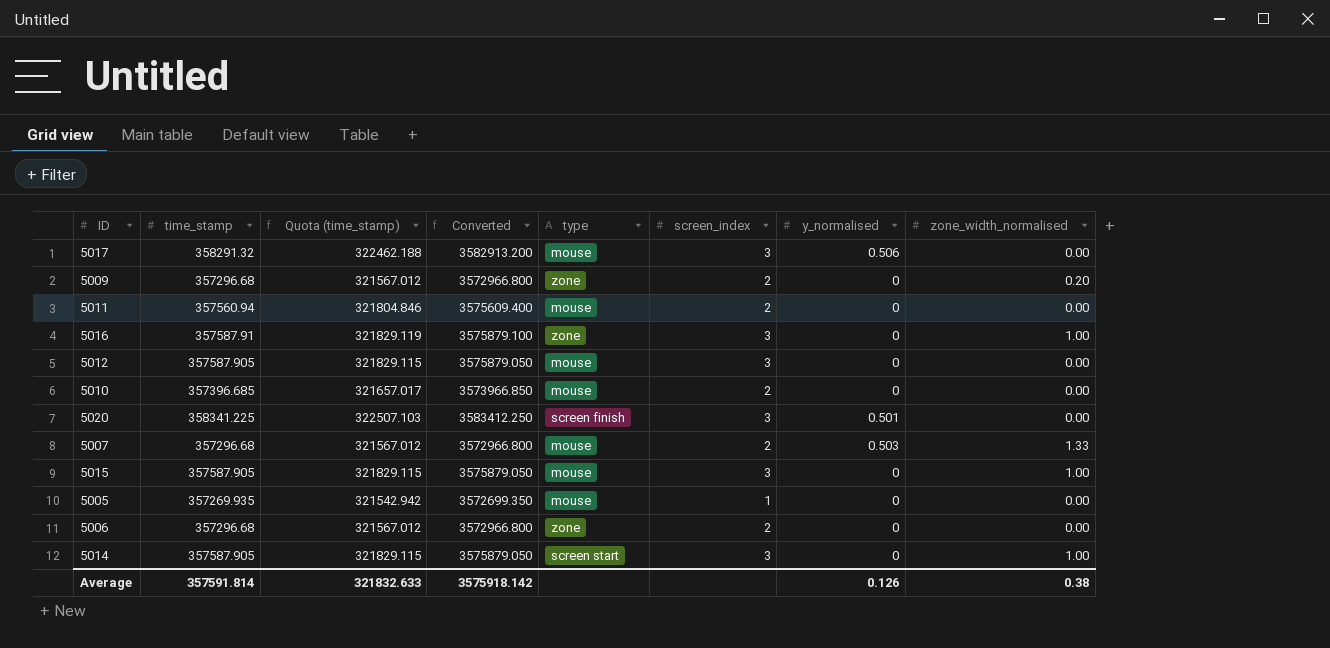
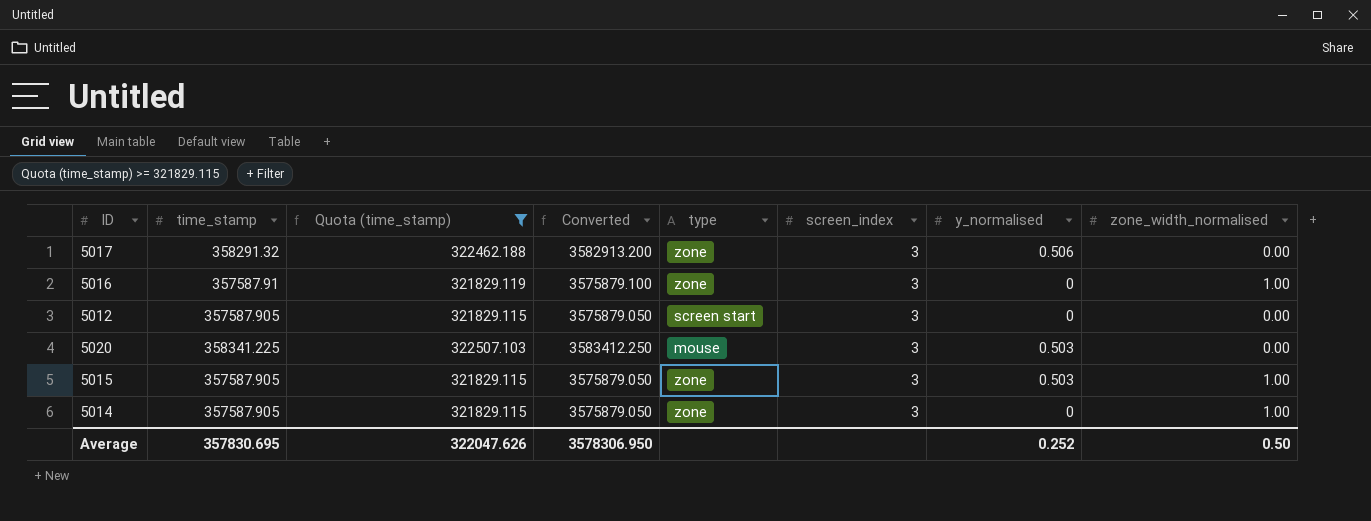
filter: none -> Quota (time_stamp) >= 321829.115
5017 | type: mouse -> zone
5012 | type: mouse -> screen start
5020 | type: screen finish -> mouse
5020 | y_normalised: 0.501 -> 0.503
5015 | type: mouse -> zone
5015 | y_normalised: 0 -> 0.503
5014 | type: screen start -> zone
Average | time_stamp: 357591.814 -> 357830.695
Average | Quota (time_stamp): 321832.633 -> 322047.626
Average | Converted: 3575918.142 -> 3578306.950
Average | y_normalised: 0.126 -> 0.252
Average | zone_width_normalised: 0.38 -> 0.50

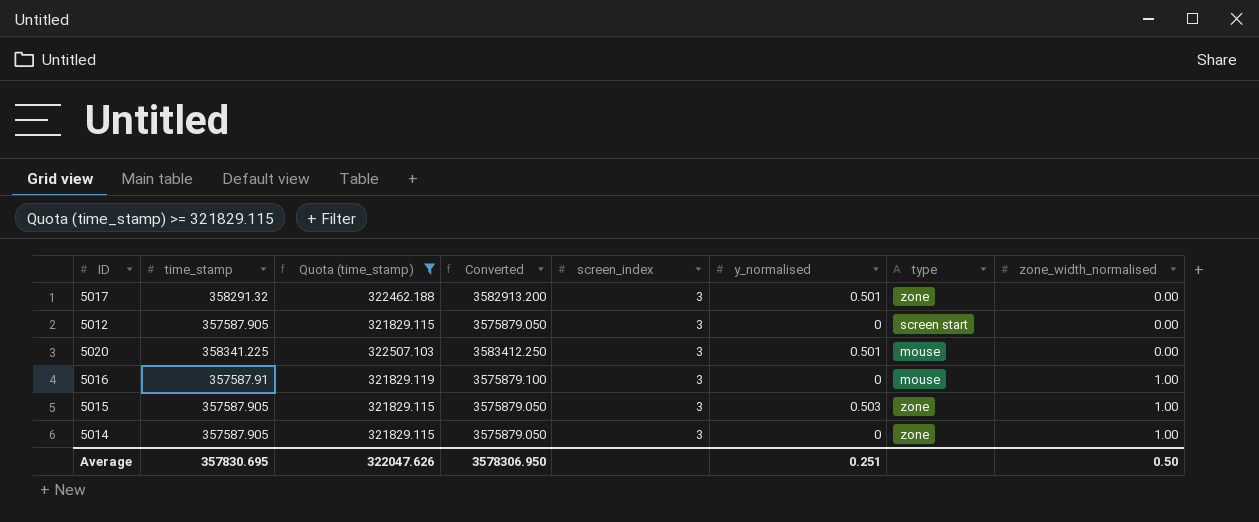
row order: none -> zone_width_normalised ascending
column type | position: 5 -> 7
5017 | y_normalised: 0.506 -> 0.501
5020 | y_normalised: 0.503 -> 0.501
5016 | type: zone -> mouse
Average | y_normalised: 0.252 -> 0.251

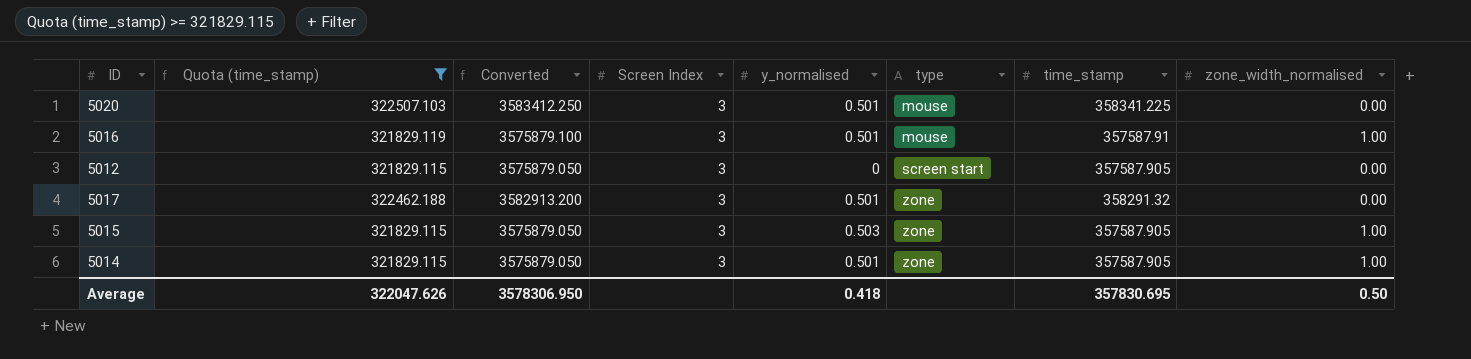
row order: zone_width_normalised ascending -> type ascending
column name: screen_index -> Screen Index
column time_stamp | position: 2 -> 7
5016 | y_normalised: 0 -> 0.501
5014 | y_normalised: 0 -> 0.501
Average | y_normalised: 0.251 -> 0.418

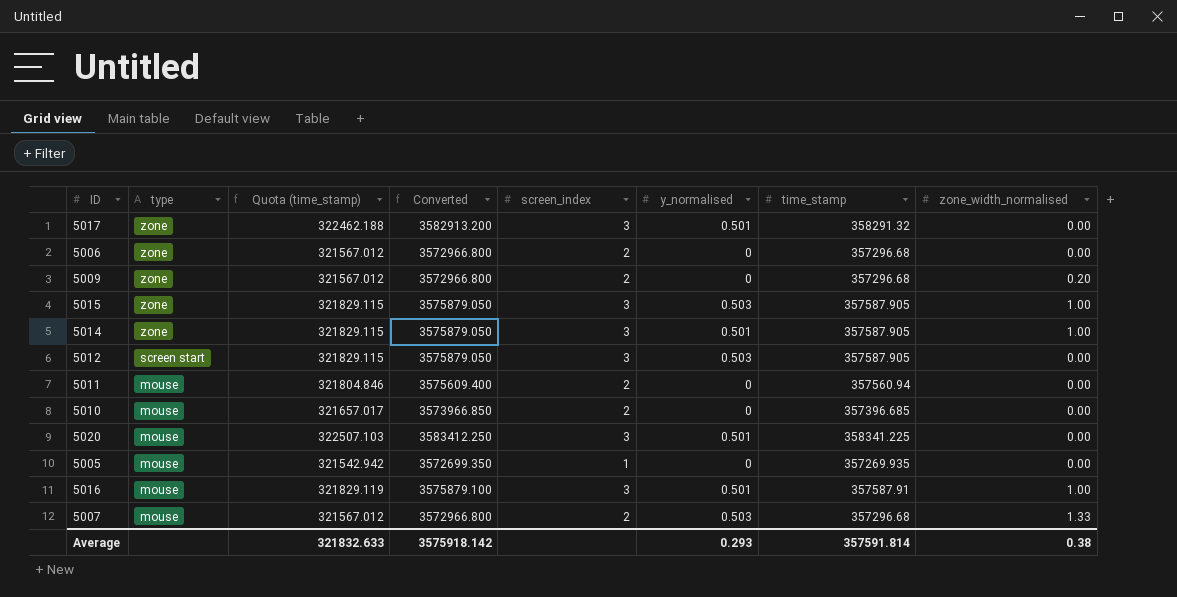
filter: Quota (time_stamp) >= 321829.115 -> none
row order: type ascending -> type descending
column type | position: 6 -> 2
column name: Screen Index -> screen_index
5012 | y_normalised: 0 -> 0.503
Average | Quota (time_stamp): 322047.626 -> 321832.633
Average | Converted: 3578306.950 -> 3575918.142
Average | y_normalised: 0.418 -> 0.293
Average | time_stamp: 357830.695 -> 357591.814
Average | zone_width_normalised: 0.50 -> 0.38

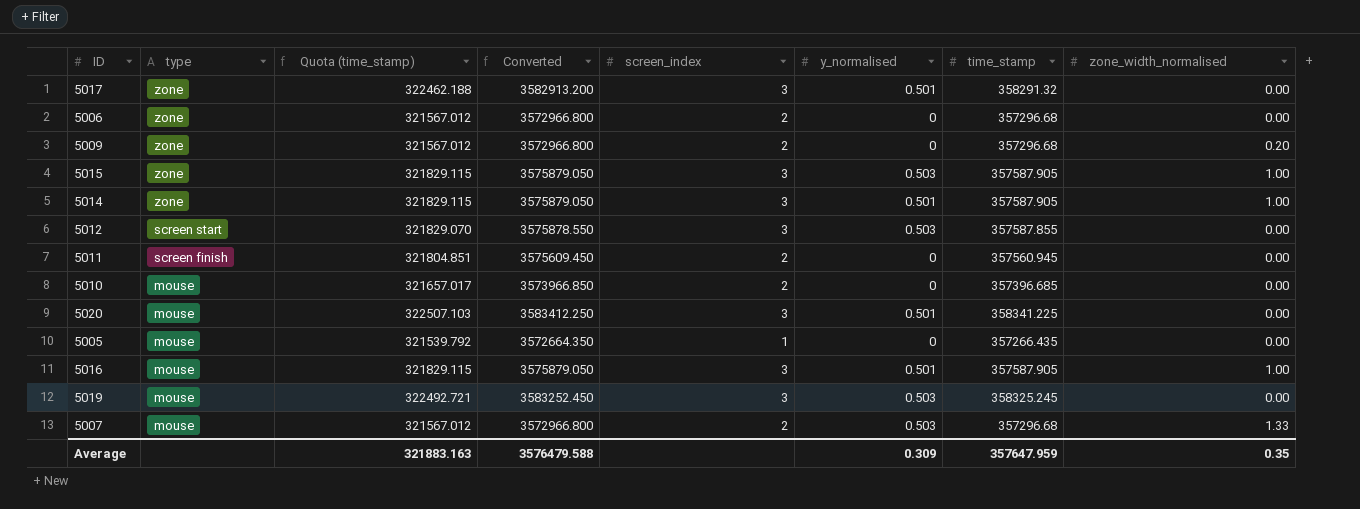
5012 | Quota (time_stamp): 321829.115 -> 321829.070
5012 | Converted: 3575879.050 -> 3575878.550
5012 | time_stamp: 357587.905 -> 357587.855
5011 | type: mouse -> screen finish
5011 | Quota (time_stamp): 321804.846 -> 321804.851
5011 | Converted: 3575609.400 -> 3575609.450
5011 | time_stamp: 357560.94 -> 357560.945
5005 | Quota (time_stamp): 321542.942 -> 321539.792
5005 | Converted: 3572699.350 -> 3572664.350
5005 | time_stamp: 357269.935 -> 357266.435
5016 | Quota (time_stamp): 321829.119 -> 321829.115
5016 | Converted: 3575879.100 -> 3575879.050
5016 | time_stamp: 357587.91 -> 357587.905
row 5019: none -> mouse | 322492.721 | 3583252.450 | 3 | 0.503 | 358325.245 | 0.00
Average | Quota (time_stamp): 321832.633 -> 321883.163
Average | Converted: 3575918.142 -> 3576479.588
Average | y_normalised: 0.293 -> 0.309
Average | time_stamp: 357591.814 -> 357647.959
Average | zone_width_normalised: 0.38 -> 0.35

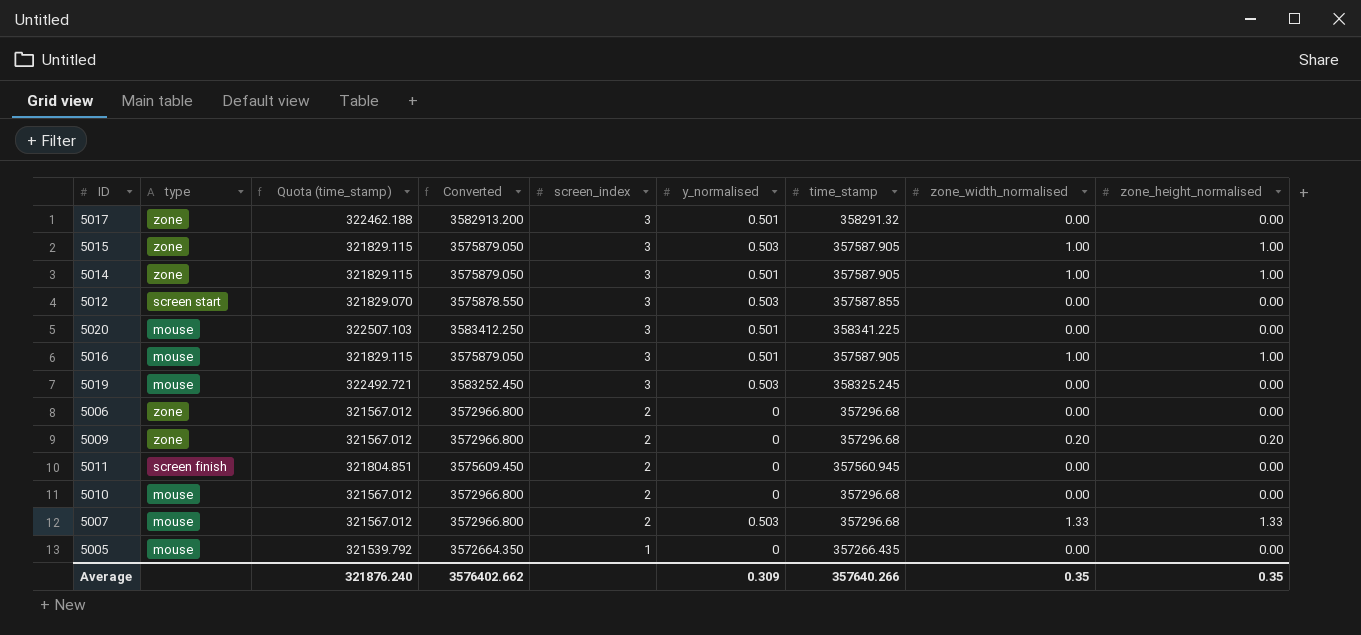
row order: type descending -> screen_index descending
column zone_height_normalised | position: none -> 9
5010 | Quota (time_stamp): 321657.017 -> 321567.012
5010 | Converted: 3573966.850 -> 3572966.800
5010 | time_stamp: 357396.685 -> 357296.68
Average | Quota (time_stamp): 321883.163 -> 321876.240
Average | Converted: 3576479.588 -> 3576402.662
Average | time_stamp: 357647.959 -> 357640.266

